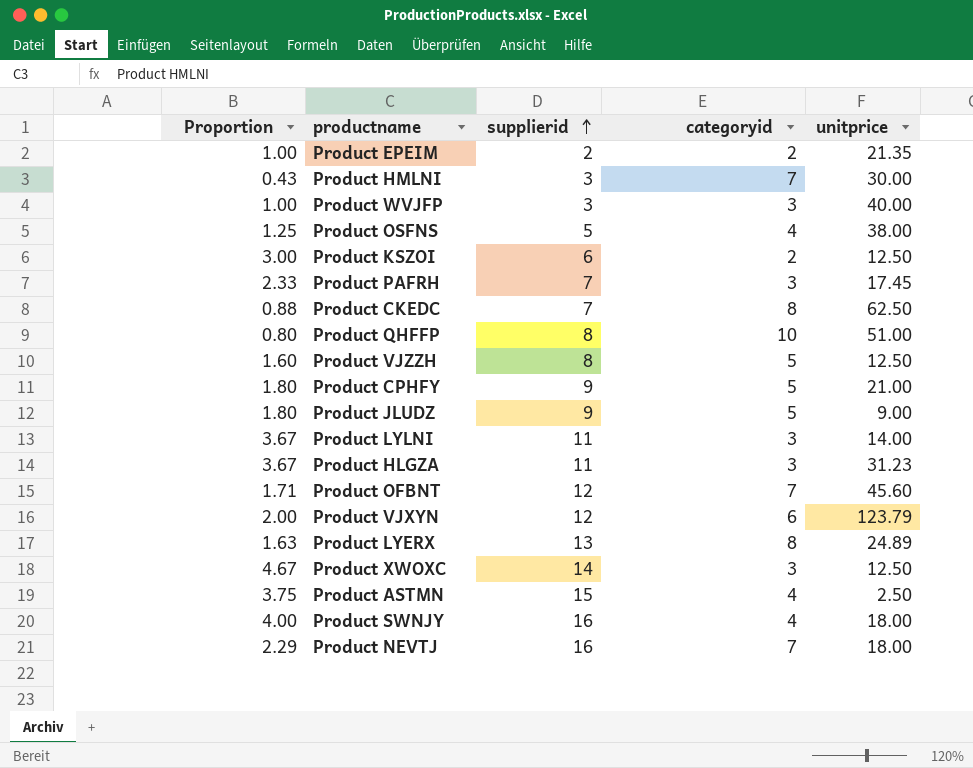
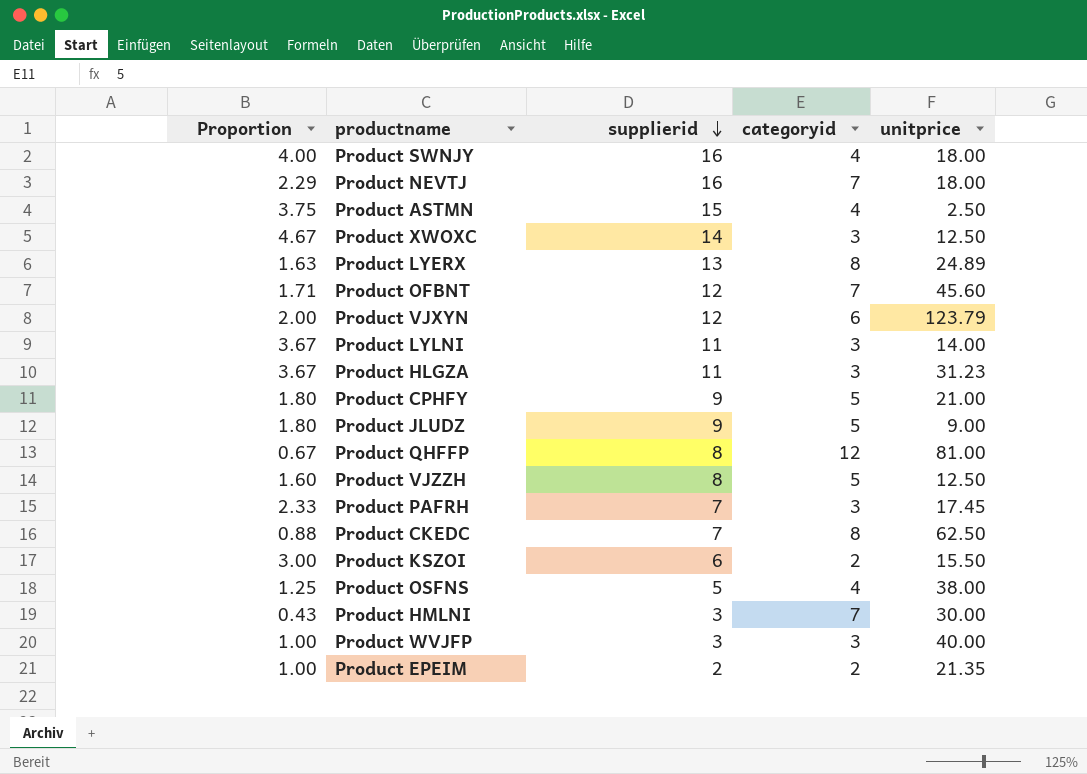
row order: supplierid ascending -> supplierid descending
Product QHFFP | Proportion: 0.80 -> 0.67
Product QHFFP | categoryid: 10 -> 12
Product QHFFP | unitprice: 51.00 -> 81.00
Product KSZOI | unitprice: 12.50 -> 15.50

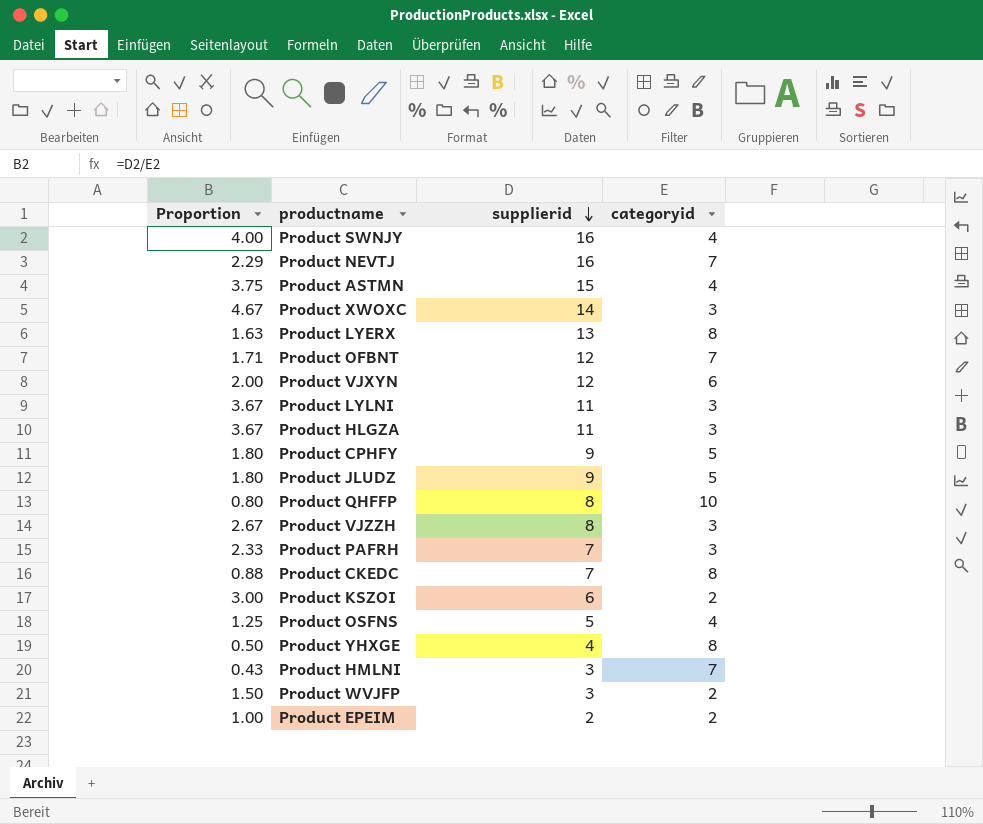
column unitprice | position: 5 -> none
Product QHFFP | Proportion: 0.67 -> 0.80
Product QHFFP | categoryid: 12 -> 10
Product VJZZH | Proportion: 1.60 -> 2.67
Product VJZZH | categoryid: 5 -> 3
row Product YHXGE: none -> 0.50 | 4 | 8
Product WVJFP | Proportion: 1.00 -> 1.50
Product WVJFP | categoryid: 3 -> 2

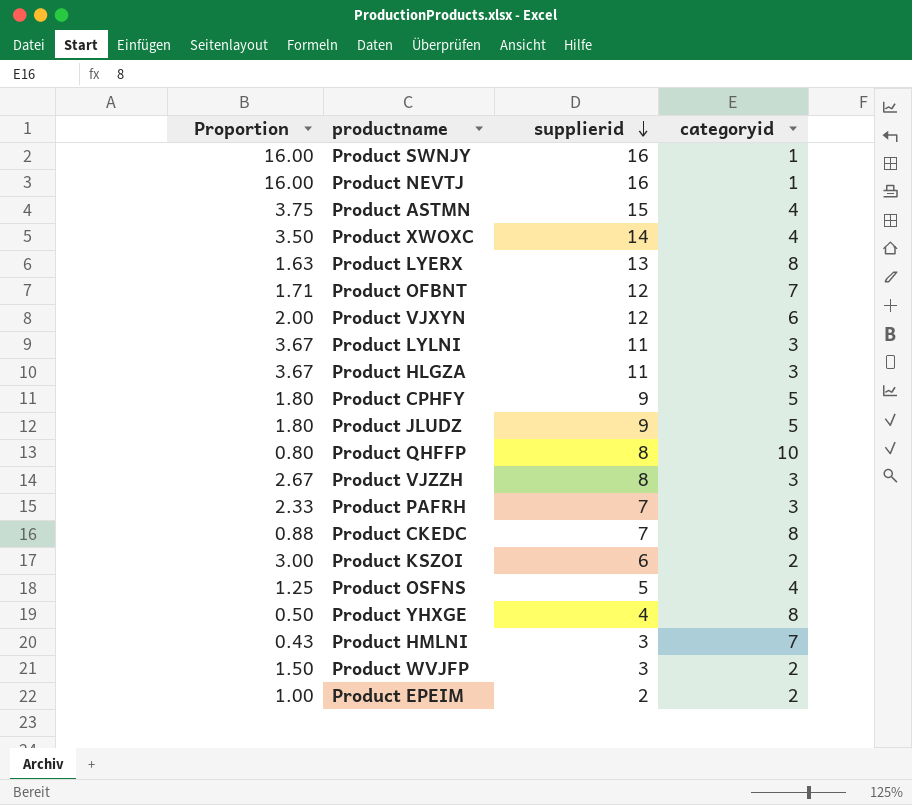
Product SWNJY | Proportion: 4.00 -> 16.00
Product SWNJY | categoryid: 4 -> 1
Product NEVTJ | Proportion: 2.29 -> 16.00
Product NEVTJ | categoryid: 7 -> 1
Product XWOXC | Proportion: 4.67 -> 3.50
Product XWOXC | categoryid: 3 -> 4

